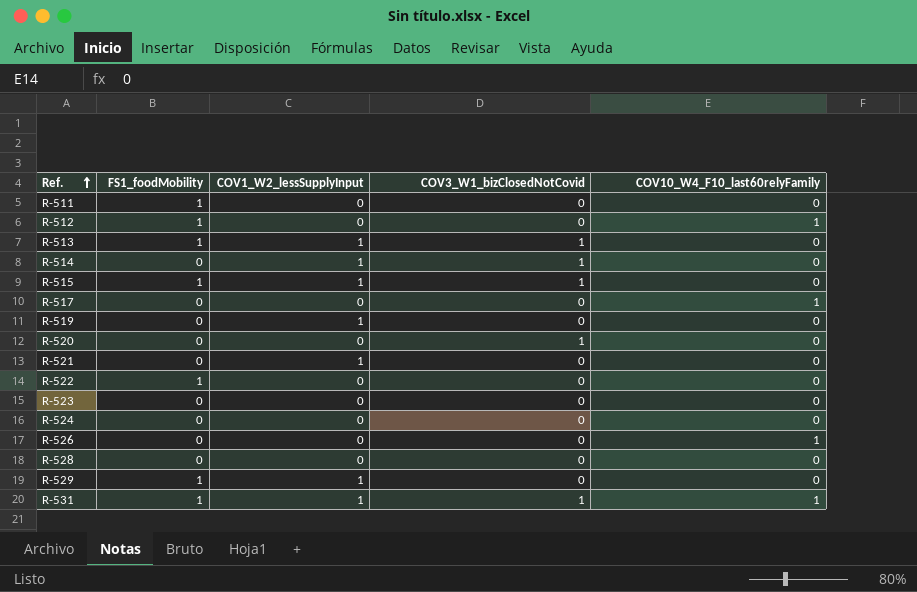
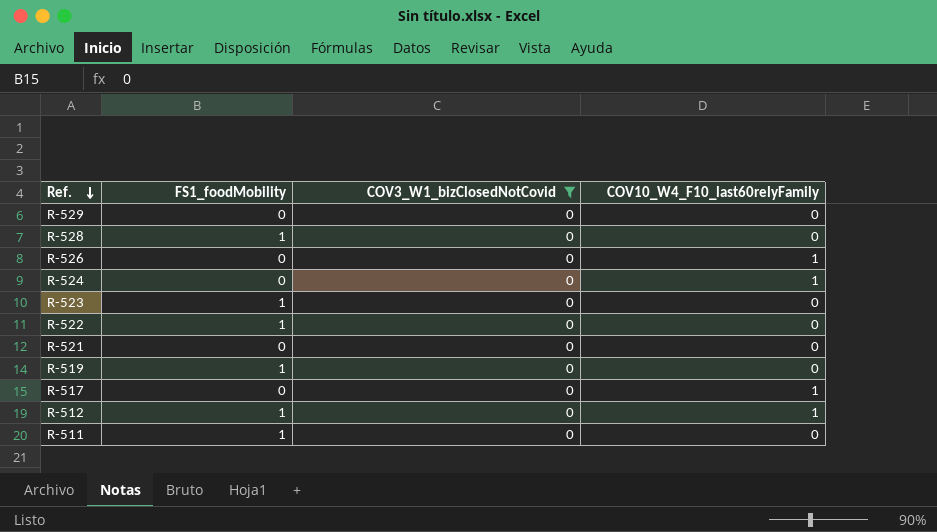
filter: none -> COV3_W1_bizClosedNotCovid = 0
row order: Ref. ascending -> Ref. descending
column COV1_W2_lessSupplyInput | position: 3 -> none
R-529 | FS1_foodMobility: 1 -> 0
R-528 | FS1_foodMobility: 0 -> 1
R-524 | COV10_W4_F10_last60relyFamily: 0 -> 1
R-523 | FS1_foodMobility: 0 -> 1
R-519 | FS1_foodMobility: 0 -> 1

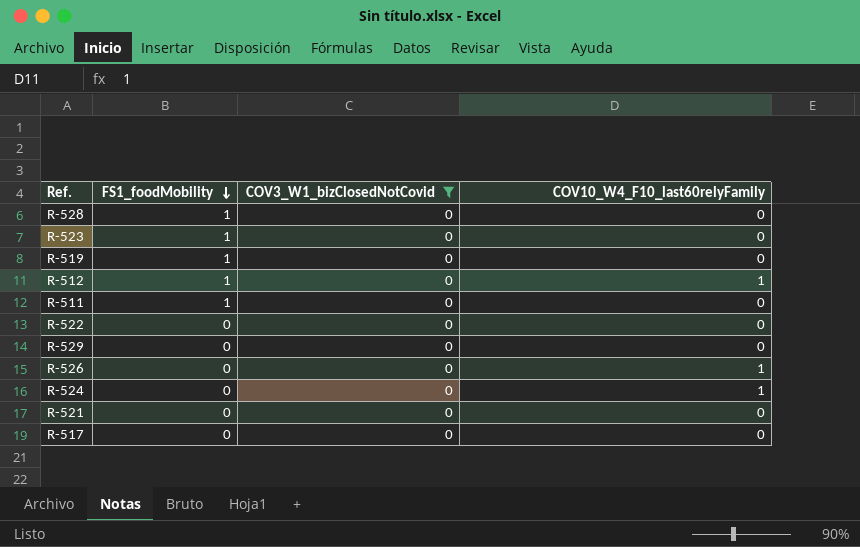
row order: Ref. descending -> FS1_foodMobility descending
R-522 | FS1_foodMobility: 1 -> 0
R-517 | COV10_W4_F10_last60relyFamily: 1 -> 0

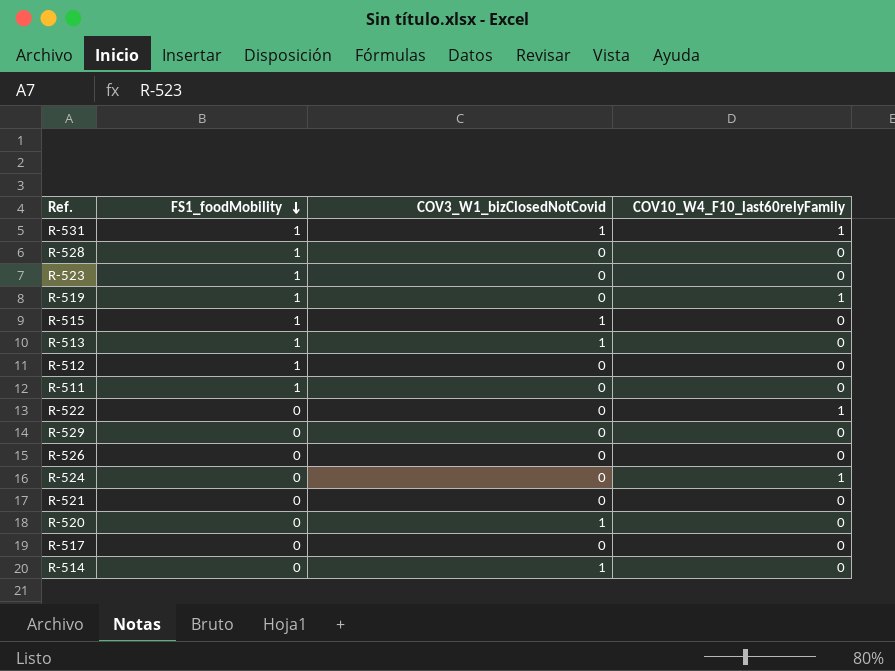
filter: COV3_W1_bizClosedNotCovid = 0 -> none
R-519 | COV10_W4_F10_last60relyFamily: 0 -> 1
R-512 | COV10_W4_F10_last60relyFamily: 1 -> 0
R-522 | COV10_W4_F10_last60relyFamily: 0 -> 1
R-526 | COV10_W4_F10_last60relyFamily: 1 -> 0

